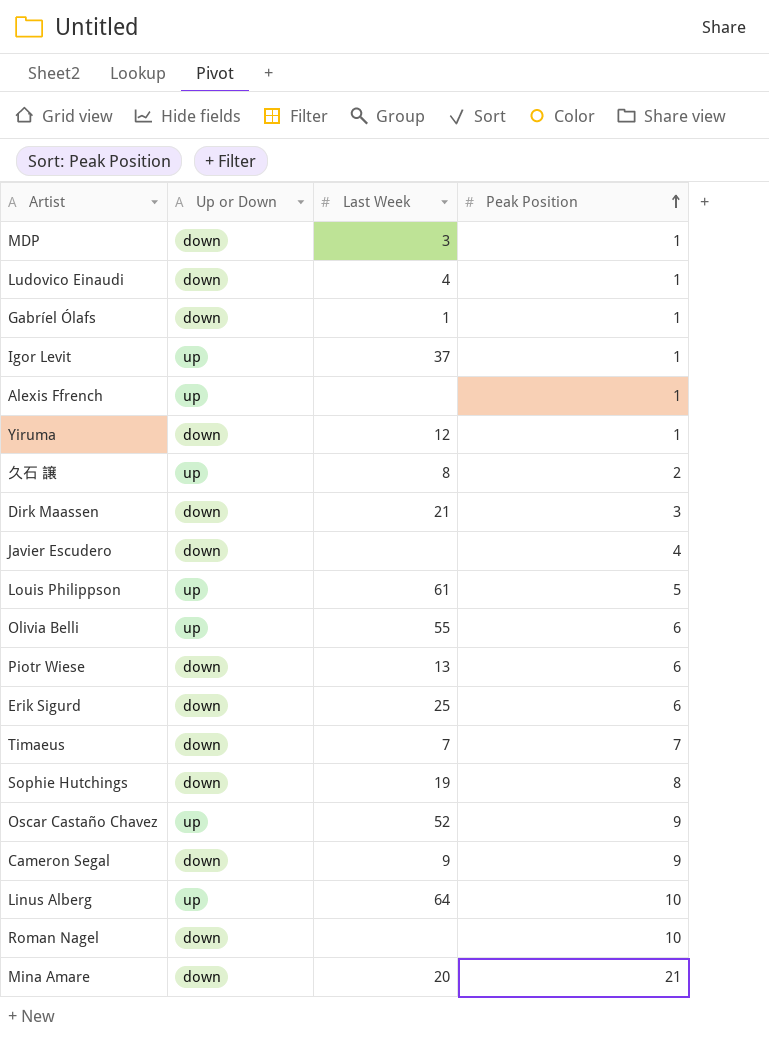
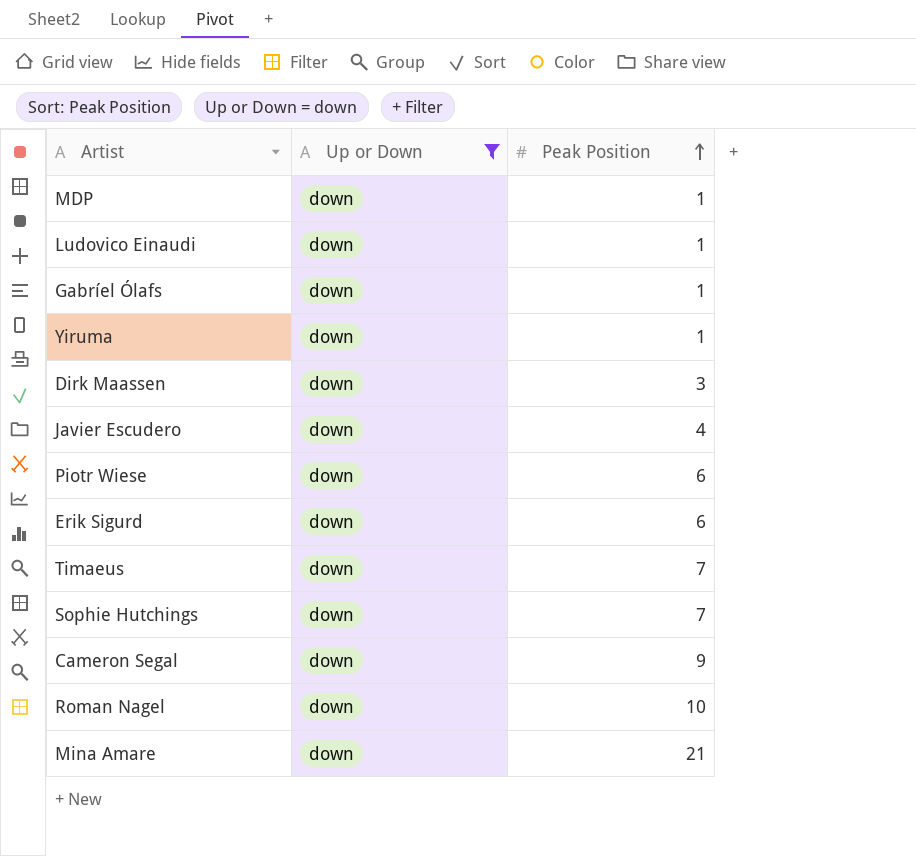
filter: none -> Up or Down = down
column Last Week | position: 3 -> none
Sophie Hutchings | Peak Position: 8 -> 7

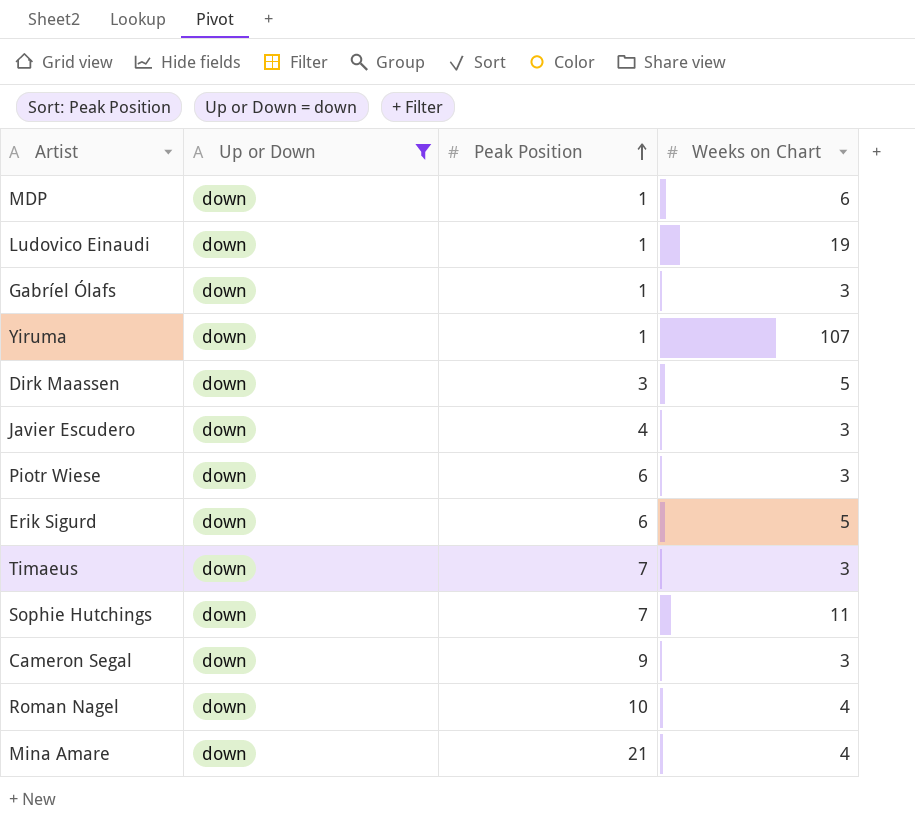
column Weeks on Chart | position: none -> 4

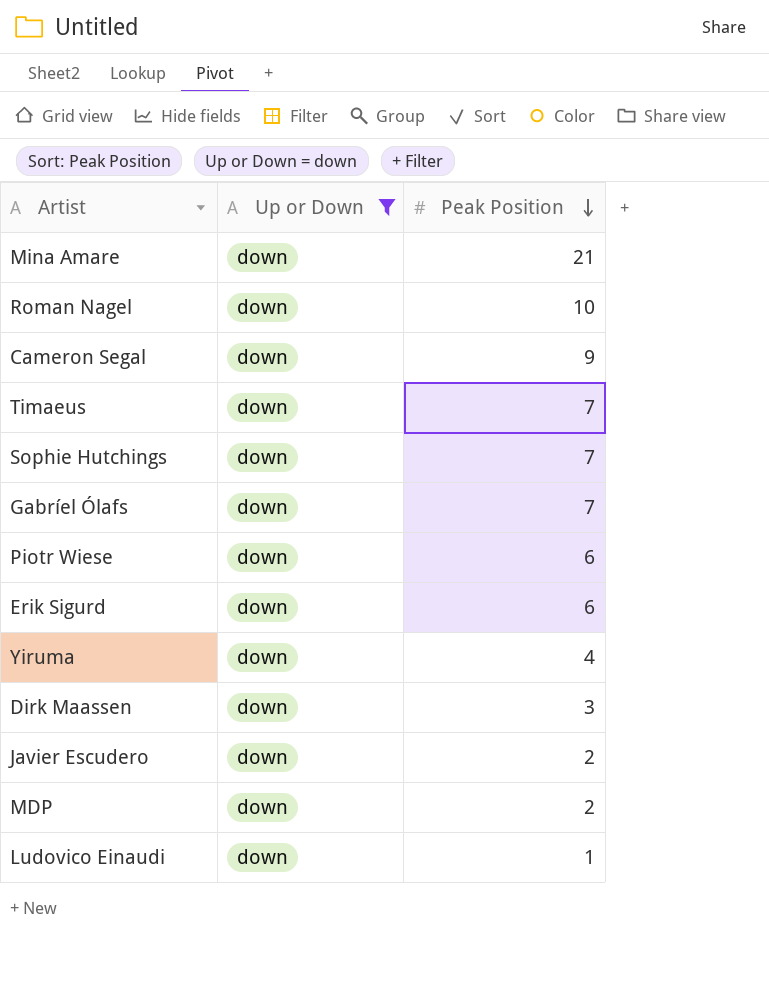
row order: Peak Position ascending -> Peak Position descending
column Weeks on Chart | position: 4 -> none
Gabríel Ólafs | Peak Position: 1 -> 7
Yiruma | Peak Position: 1 -> 4
Javier Escudero | Peak Position: 4 -> 2
MDP | Peak Position: 1 -> 2

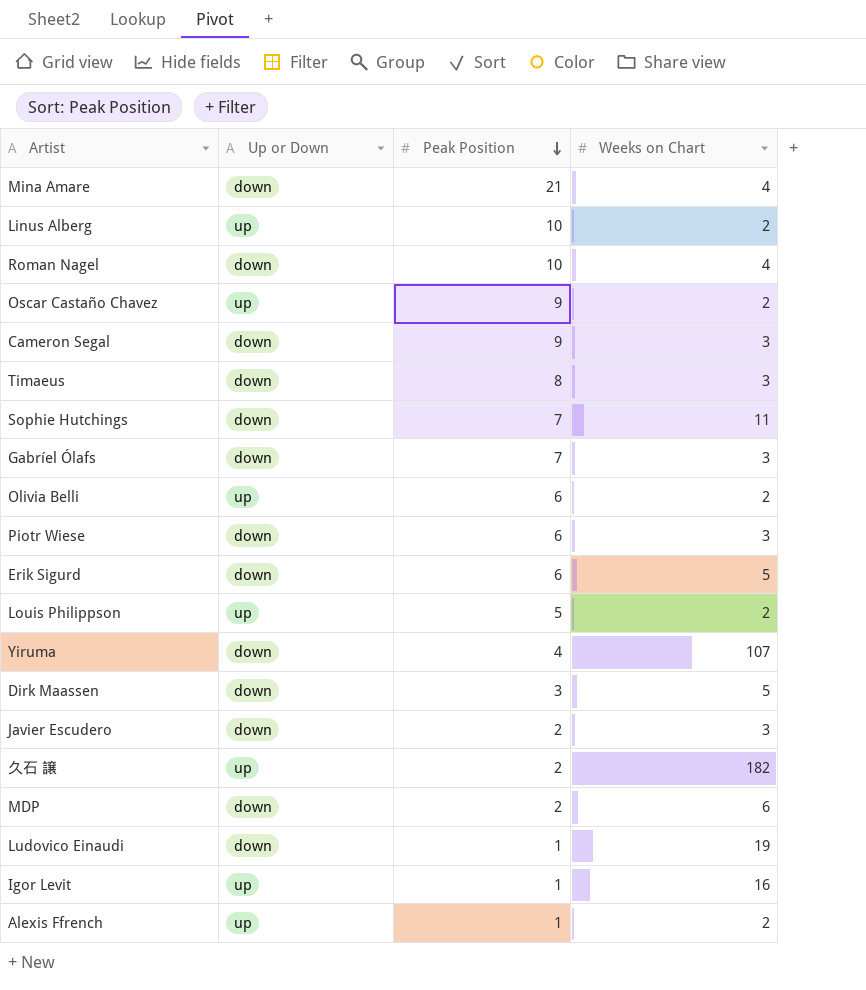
filter: Up or Down = down -> none
column Weeks on Chart | position: none -> 4
Timaeus | Peak Position: 7 -> 8

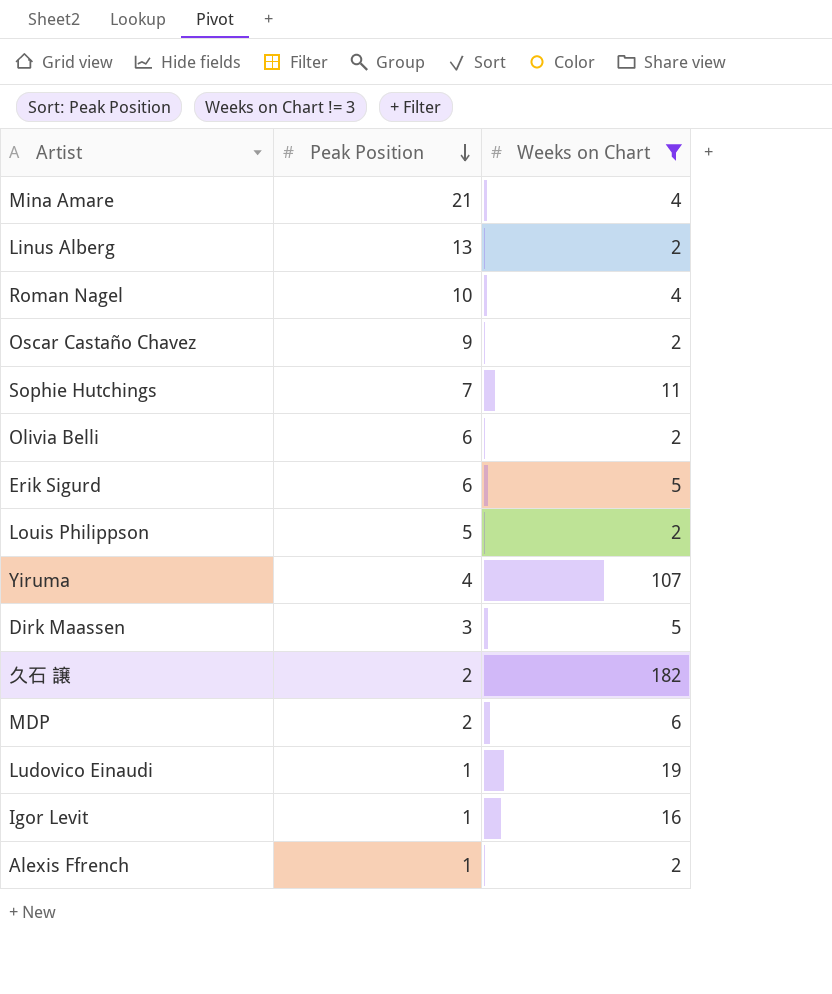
filter: none -> Weeks on Chart != 3
column Up or Down | position: 2 -> none
Linus Alberg | Peak Position: 10 -> 13

